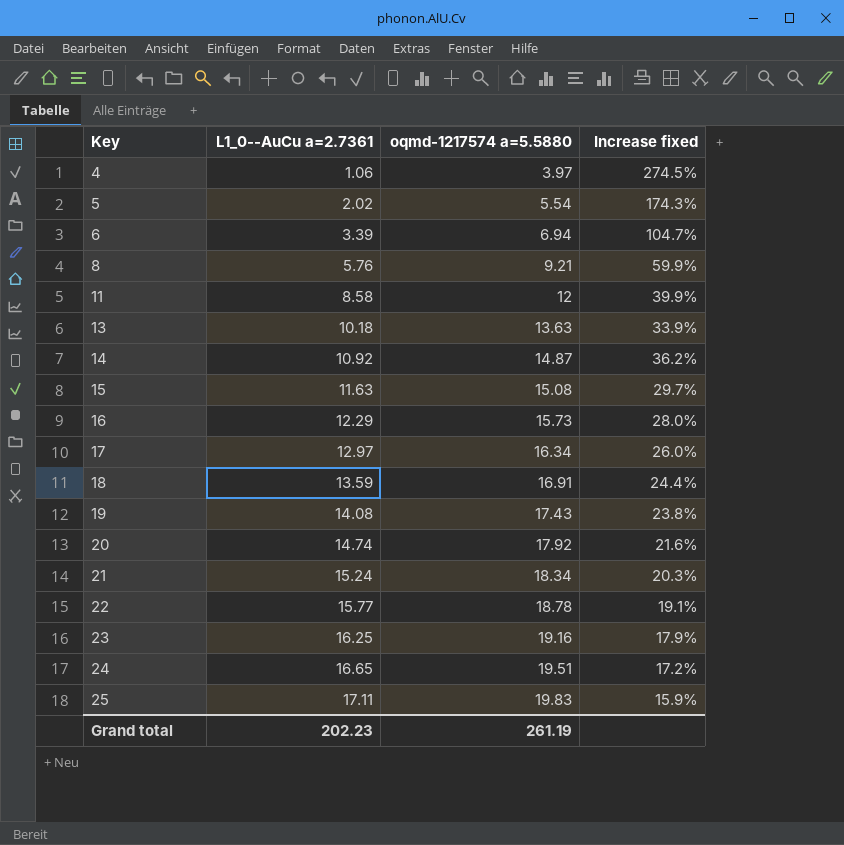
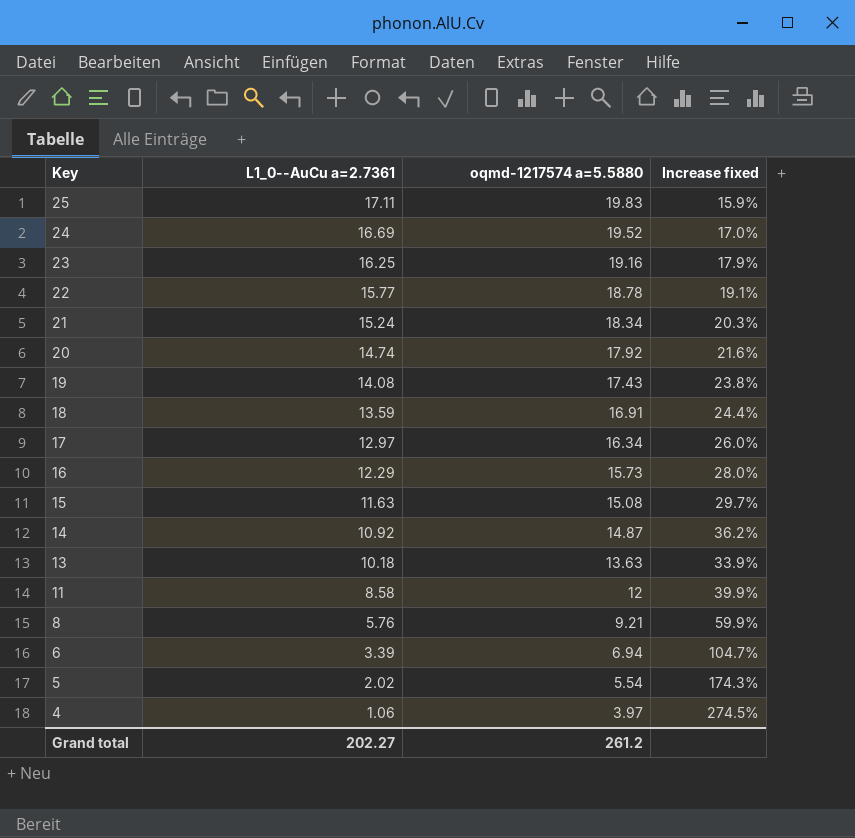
row order: Key ascending -> Key descending
24 | L1_0--AuCu a=2.7361: 16.65 -> 16.69
24 | oqmd-1217574 a=5.5880: 19.51 -> 19.52
24 | Increase fixed: 17.2% -> 17.0%
Grand total | L1_0--AuCu a=2.7361: 202.23 -> 202.27
Grand total | oqmd-1217574 a=5.5880: 261.19 -> 261.2

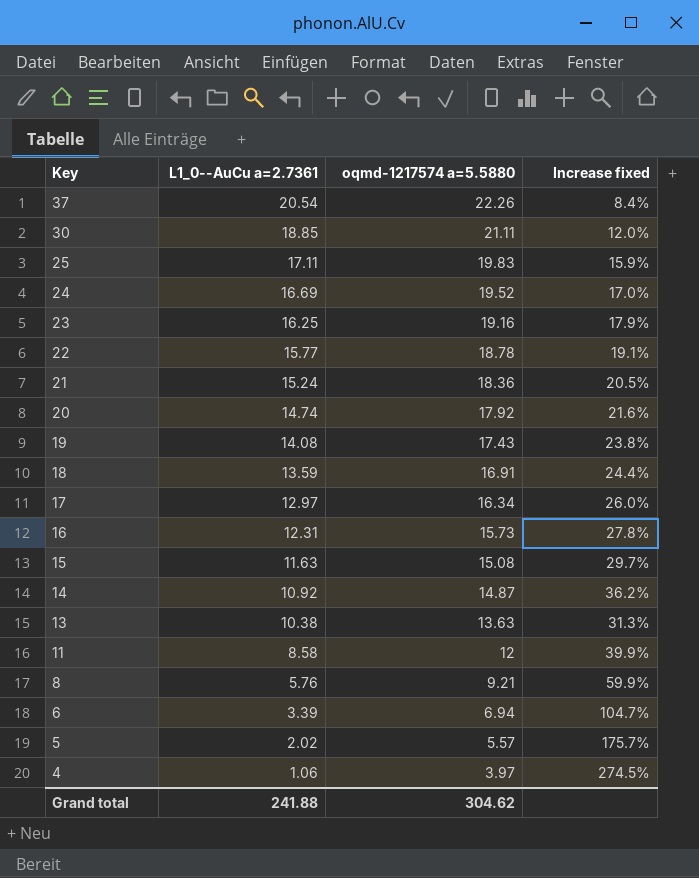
row 37: none -> 20.54 | 22.26 | 8.4%
row 30: none -> 18.85 | 21.11 | 12.0%
21 | oqmd-1217574 a=5.5880: 18.34 -> 18.36
21 | Increase fixed: 20.3% -> 20.5%
16 | L1_0--AuCu a=2.7361: 12.29 -> 12.31
16 | Increase fixed: 28.0% -> 27.8%
13 | L1_0--AuCu a=2.7361: 10.18 -> 10.38
13 | Increase fixed: 33.9% -> 31.3%
5 | oqmd-1217574 a=5.5880: 5.54 -> 5.57
5 | Increase fixed: 174.3% -> 175.7%
Grand total | L1_0--AuCu a=2.7361: 202.27 -> 241.88
Grand total | oqmd-1217574 a=5.5880: 261.2 -> 304.62

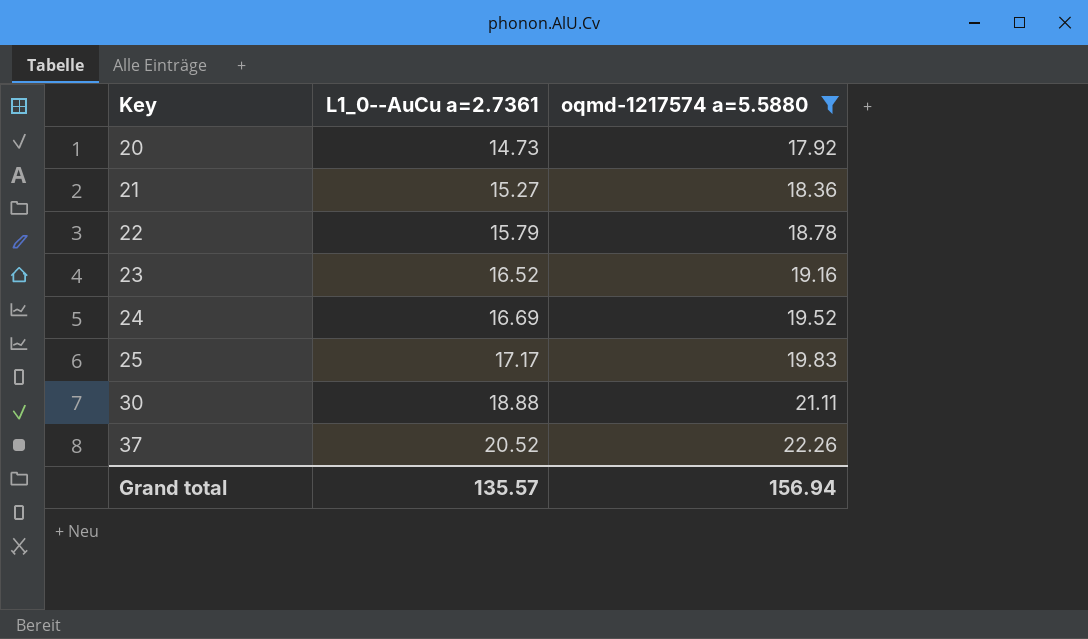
filter: none -> oqmd-1217574 a=5.5880 >= 17.92
row order: Key descending -> Key ascending
column Increase fixed | formula: ([oqmd-1217574 a=5.5880] - [L1_0--AuCu a=2.7361]) / [L1_0--AuCu a=2.7361] -> none
20 | L1_0--AuCu a=2.7361: 14.74 -> 14.73
21 | L1_0--AuCu a=2.7361: 15.24 -> 15.27
22 | L1_0--AuCu a=2.7361: 15.77 -> 15.79
23 | L1_0--AuCu a=2.7361: 16.25 -> 16.52
25 | L1_0--AuCu a=2.7361: 17.11 -> 17.17
30 | L1_0--AuCu a=2.7361: 18.85 -> 18.88
37 | L1_0--AuCu a=2.7361: 20.54 -> 20.52
Grand total | L1_0--AuCu a=2.7361: 241.88 -> 135.57
Grand total | oqmd-1217574 a=5.5880: 304.62 -> 156.94

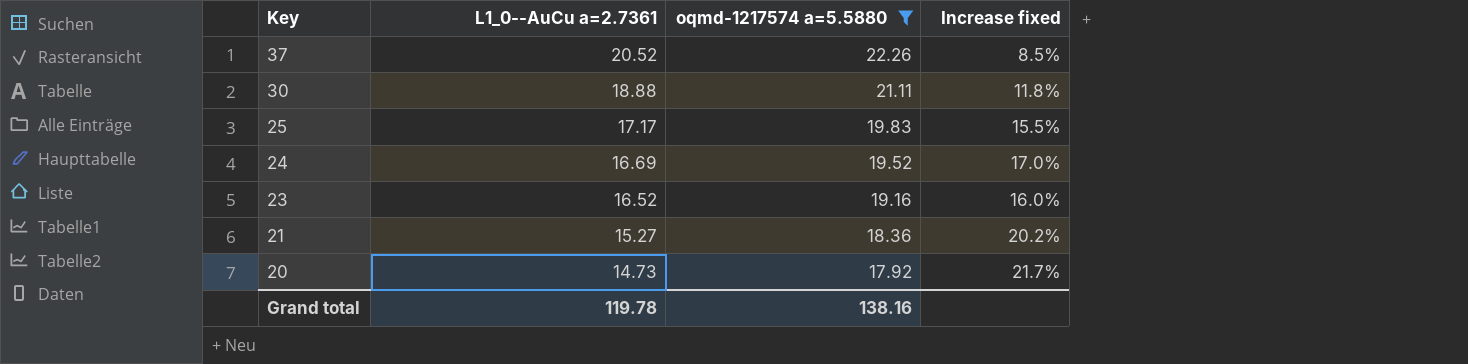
row order: Key ascending -> Key descending
column Increase fixed | formula: none -> ([oqmd-1217574 a=5.5880] - [L1_0--AuCu a=2.7361]) / [L1_0--AuCu a=2.7361]
row 22: 15.79 | 18.78 -> none
Grand total | L1_0--AuCu a=2.7361: 135.57 -> 119.78
Grand total | oqmd-1217574 a=5.5880: 156.94 -> 138.16

